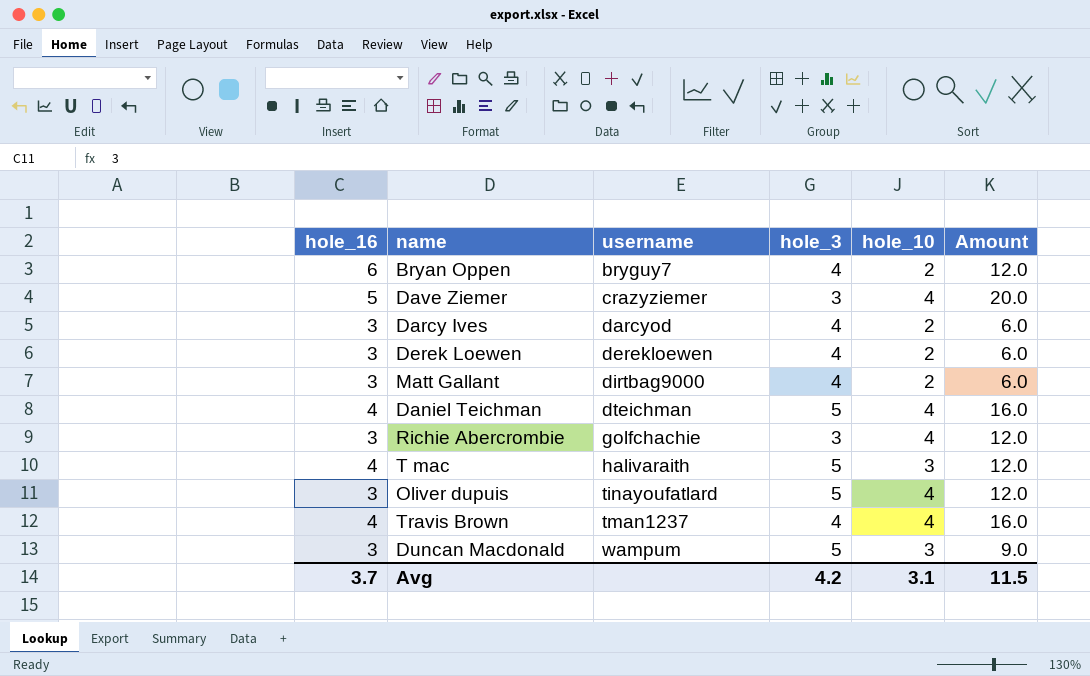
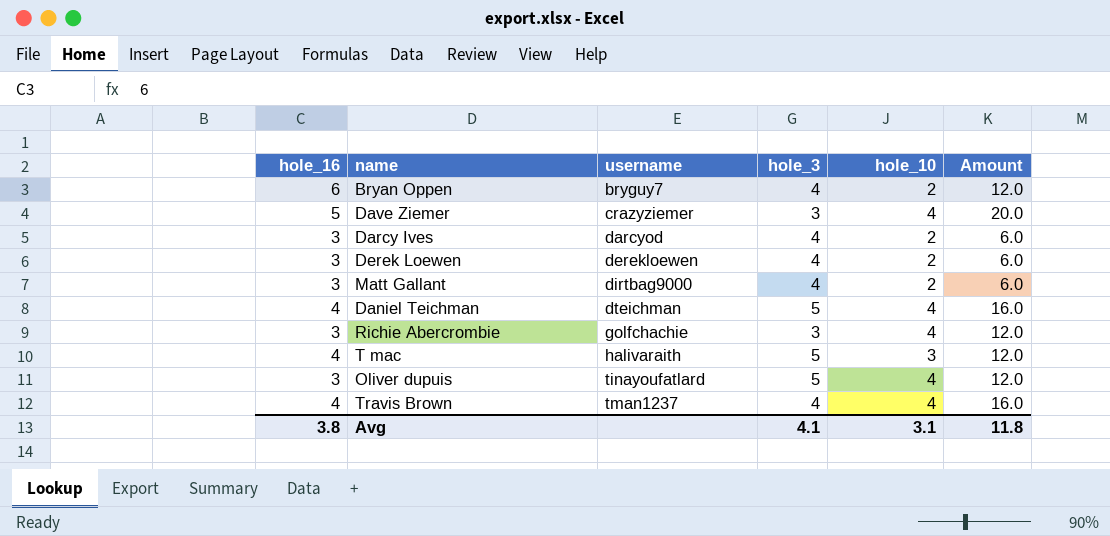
row Duncan Macdonald: 3 | wampum | 5 | 3 | 9.0 -> none
Avg | hole_16: 3.7 -> 3.8
Avg | hole_3: 4.2 -> 4.1
Avg | Amount: 11.5 -> 11.8

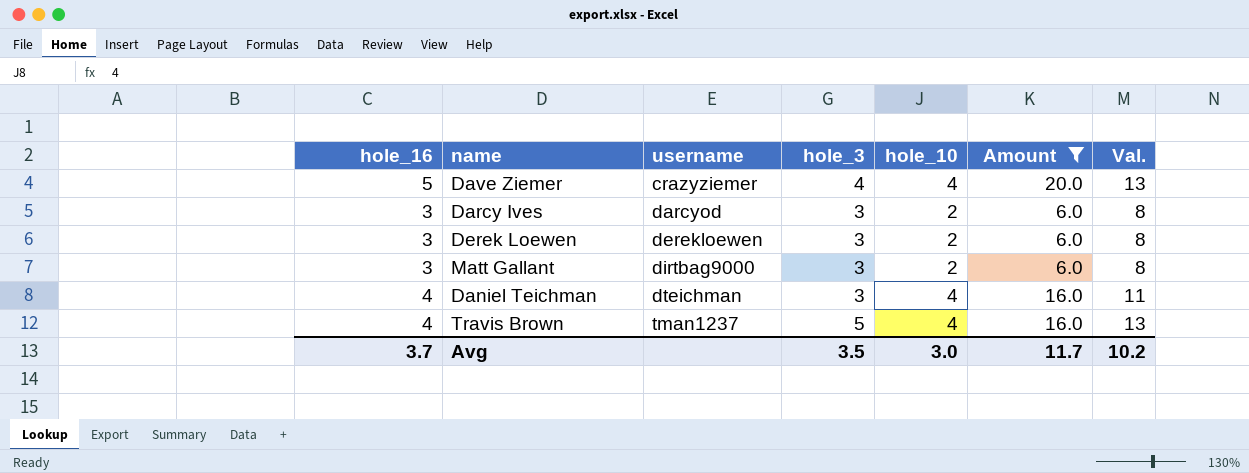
filter: none -> Amount != 12.0
column Val. | formula: none -> [hole_16] + [hole_3] + [hole_10]
Dave Ziemer | hole_3: 3 -> 4
Darcy Ives | hole_3: 4 -> 3
Derek Loewen | hole_3: 4 -> 3
Matt Gallant | hole_3: 4 -> 3
Daniel Teichman | hole_3: 5 -> 3
Travis Brown | hole_3: 4 -> 5
Avg | hole_16: 3.8 -> 3.7
Avg | hole_3: 4.1 -> 3.5
Avg | hole_10: 3.1 -> 3.0
Avg | Amount: 11.8 -> 11.7

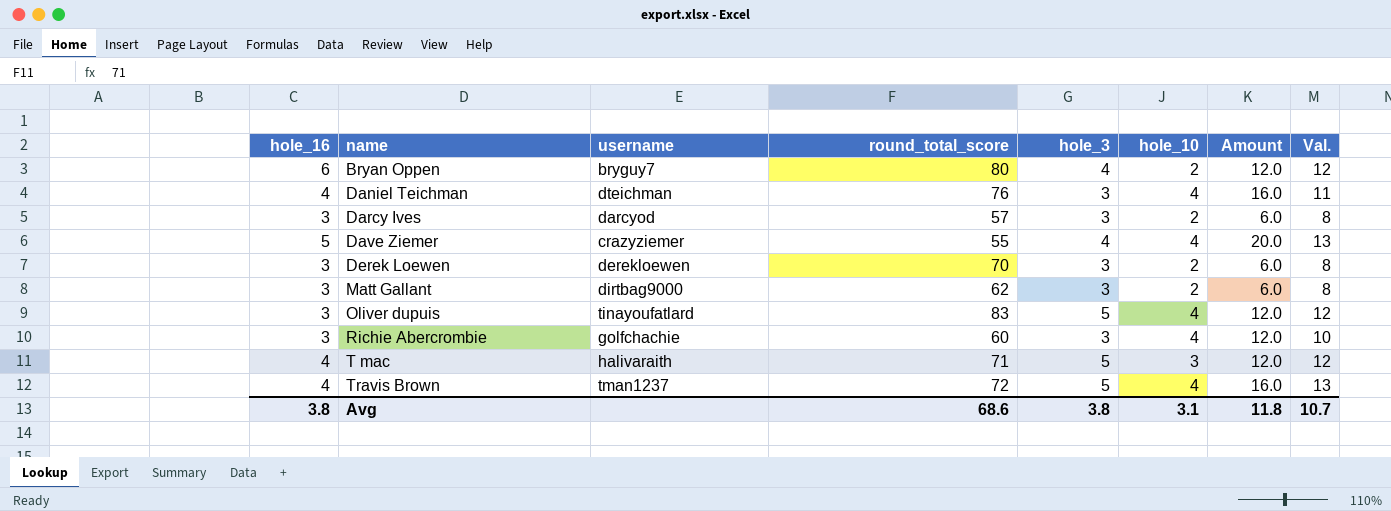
filter: Amount != 12.0 -> none
row order: username ascending -> name ascending
column round_total_score | position: none -> 4
Avg | hole_16: 3.7 -> 3.8
Avg | hole_3: 3.5 -> 3.8
Avg | hole_10: 3.0 -> 3.1
Avg | Amount: 11.7 -> 11.8
Avg | Val.: 10.2 -> 10.7

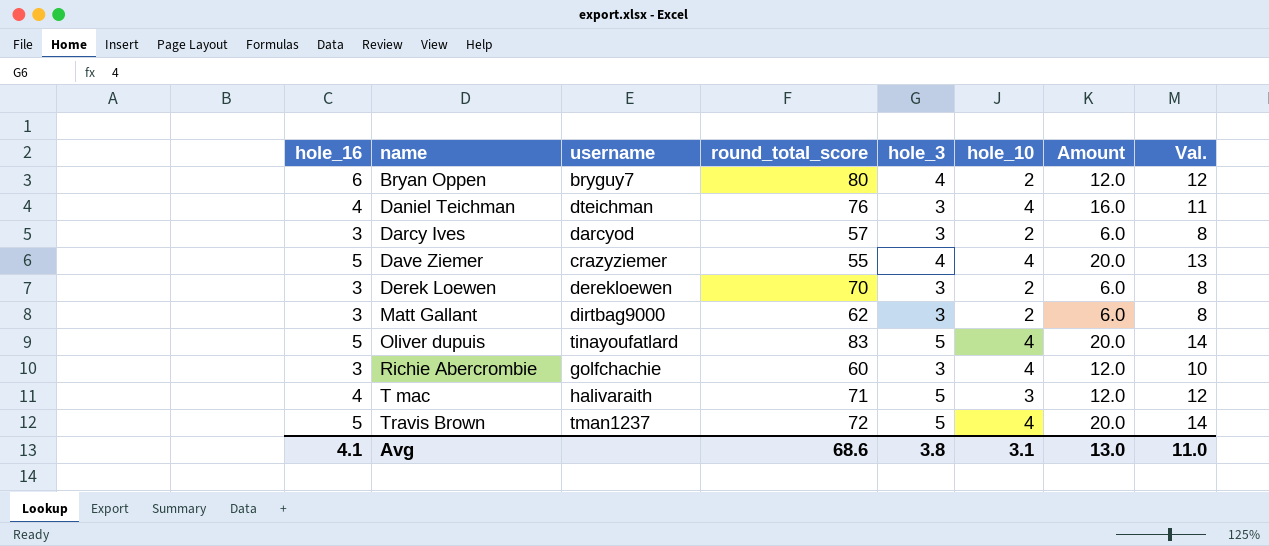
Oliver dupuis | hole_16: 3 -> 5
Oliver dupuis | Amount: 12.0 -> 20.0
Oliver dupuis | Val.: 12 -> 14
Travis Brown | hole_16: 4 -> 5
Travis Brown | Amount: 16.0 -> 20.0
Travis Brown | Val.: 13 -> 14
Avg | hole_16: 3.8 -> 4.1
Avg | Amount: 11.8 -> 13.0
Avg | Val.: 10.7 -> 11.0

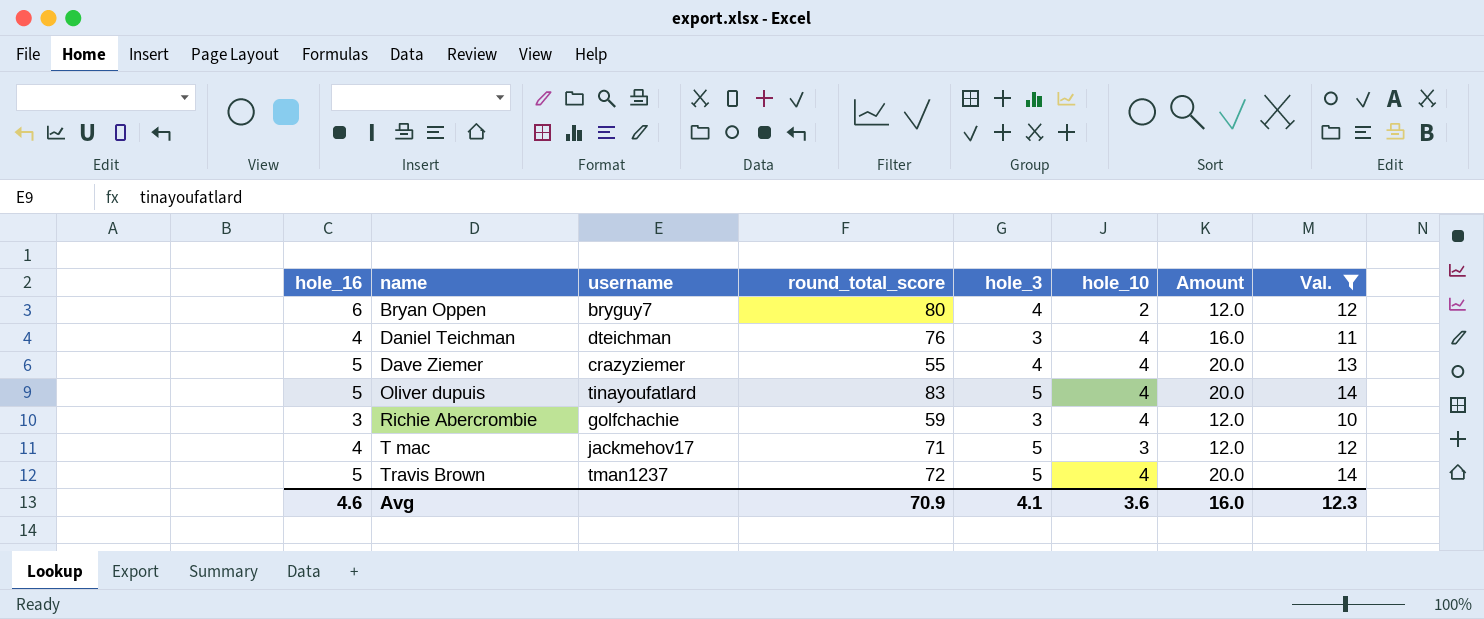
filter: none -> Val. != 8
Richie Abercrombie | round_total_score: 60 -> 59
T mac | username: halivaraith -> jackmehov17
Avg | hole_16: 4.1 -> 4.6
Avg | round_total_score: 68.6 -> 70.9
Avg | hole_3: 3.8 -> 4.1
Avg | hole_10: 3.1 -> 3.6
Avg | Amount: 13.0 -> 16.0
Avg | Val.: 11.0 -> 12.3

